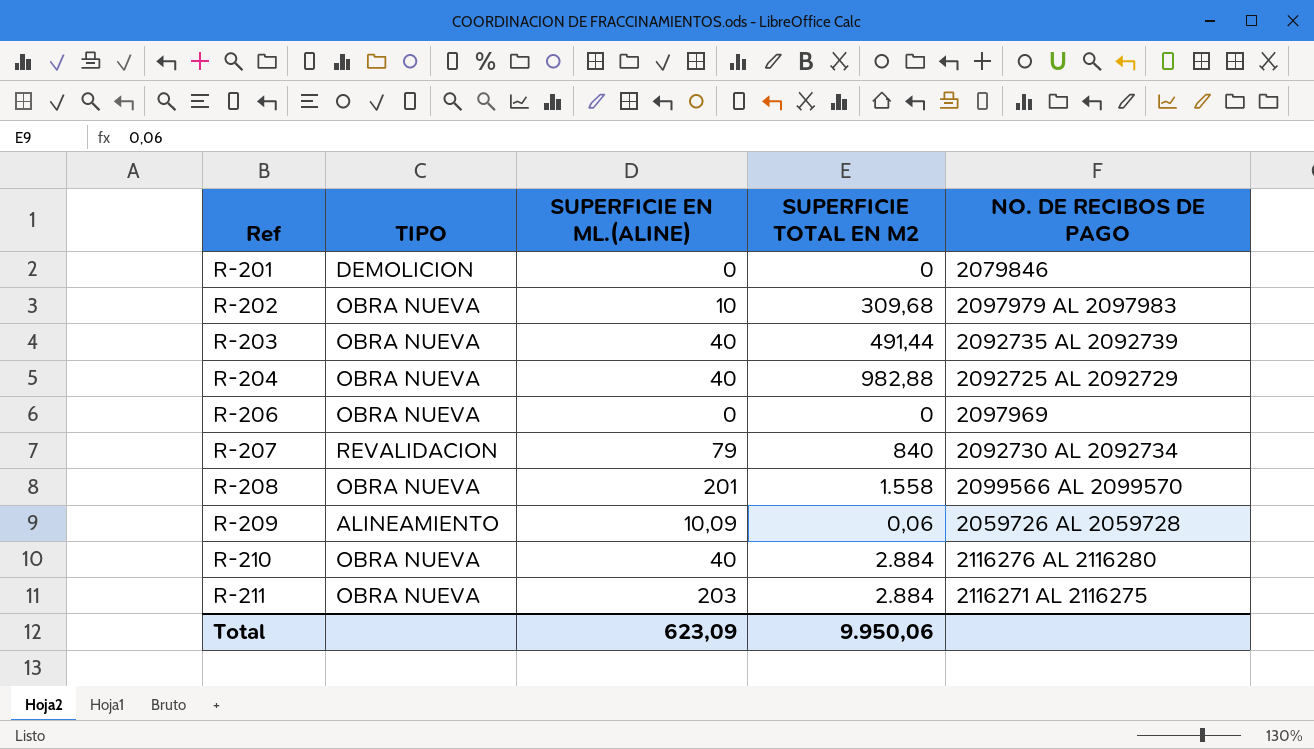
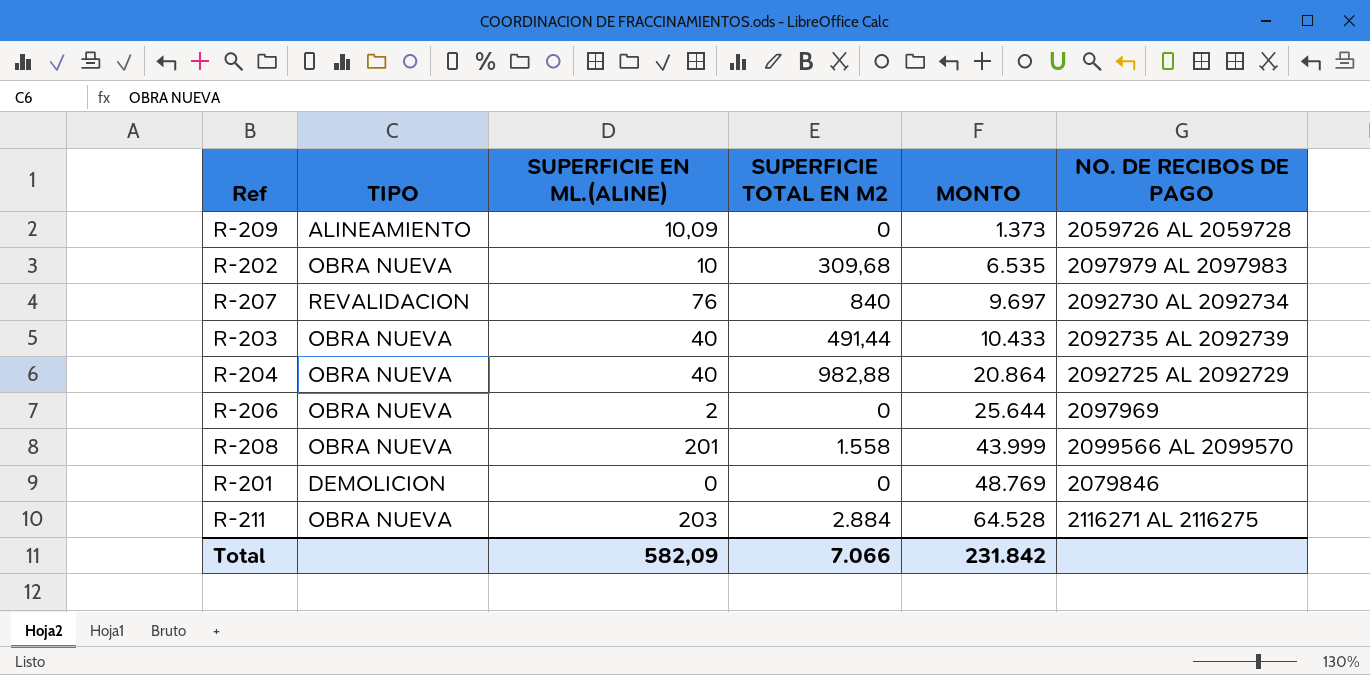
row order: Ref ascending -> MONTO ascending
column MONTO | position: none -> 5
row R-210: OBRA NUEVA | 40 | 2.884 | 2116276 AL 2116280 -> none
R-209 | SUPERFICIE TOTAL EN M2: 0,06 -> 0
R-207 | SUPERFICIE EN ML.(ALINE): 79 -> 76
R-206 | SUPERFICIE EN ML.(ALINE): 0 -> 2
Total | SUPERFICIE EN ML.(ALINE): 623,09 -> 582,09
Total | SUPERFICIE TOTAL EN M2: 9.950,06 -> 7.066

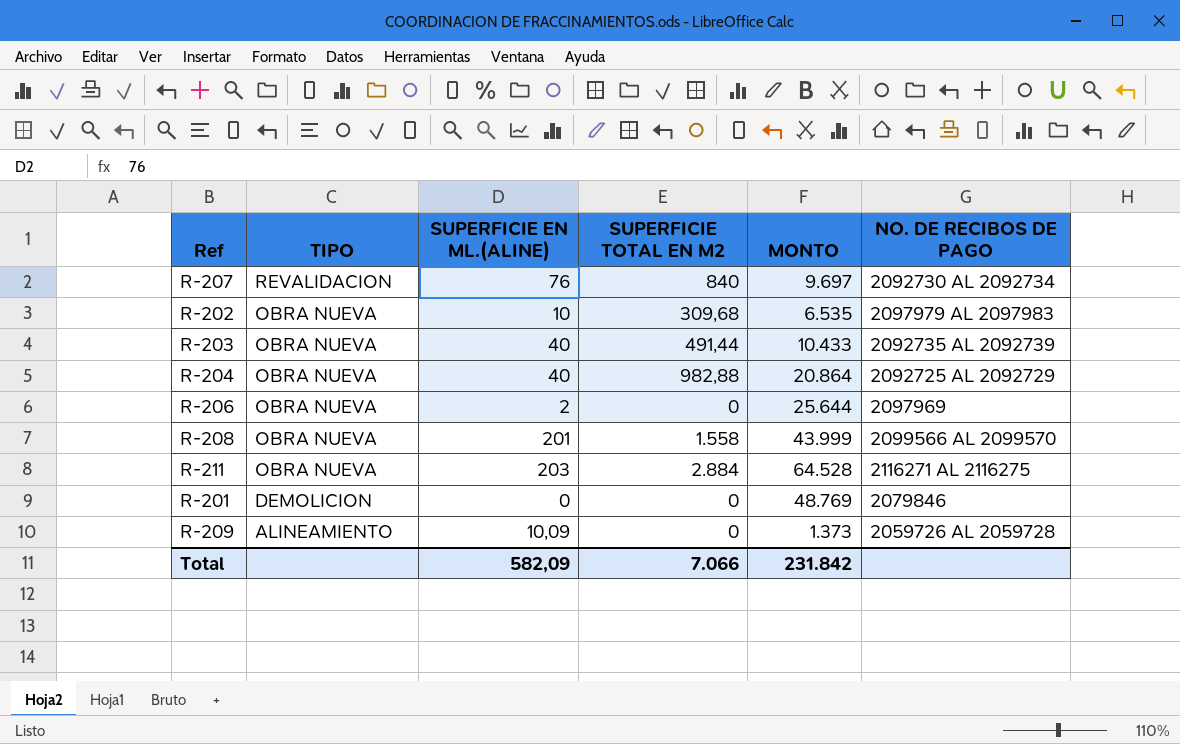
row order: MONTO ascending -> TIPO descending

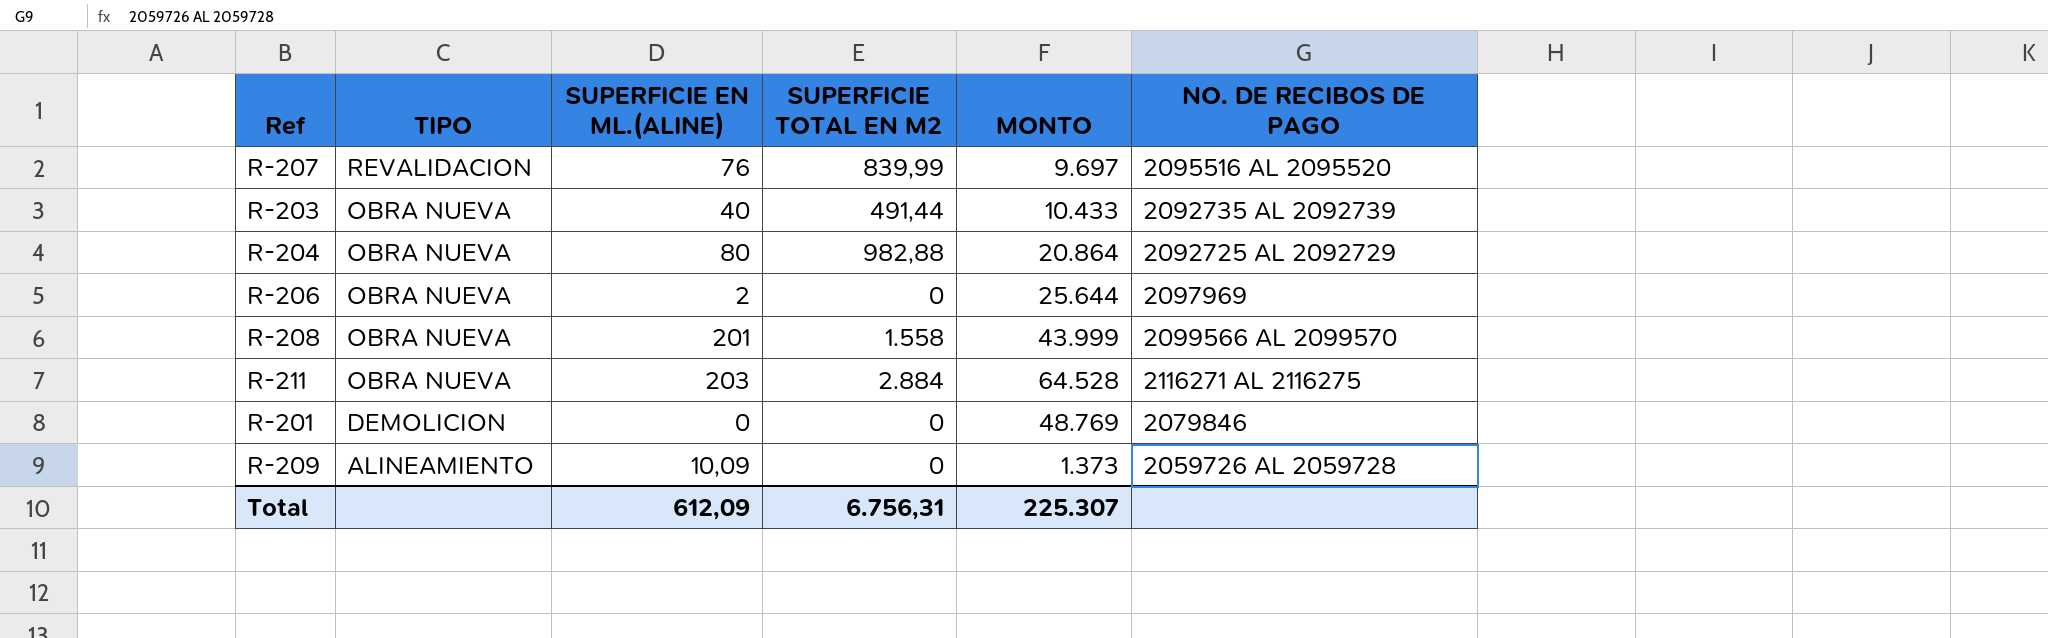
row R-202: OBRA NUEVA | 10 | 309,68 | 6.535 | 2097979 AL 2097983 -> none
R-207 | SUPERFICIE TOTAL EN M2: 840 -> 839,99
R-207 | NO. DE RECIBOS DE PAGO: 2092730 AL 2092734 -> 2095516 AL 2095520
R-204 | SUPERFICIE EN ML.(ALINE): 40 -> 80
Total | SUPERFICIE EN ML.(ALINE): 582,09 -> 612,09
Total | SUPERFICIE TOTAL EN M2: 7.066 -> 6.756,31
Total | MONTO: 231.842 -> 225.307

